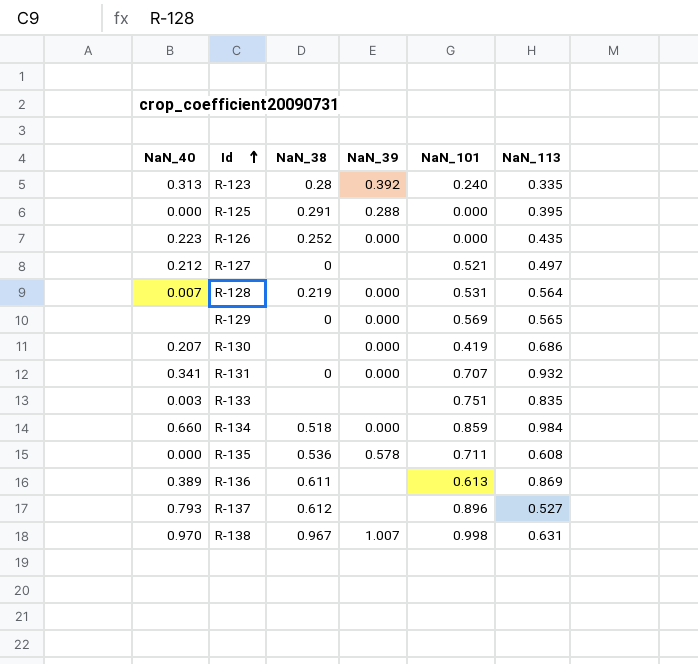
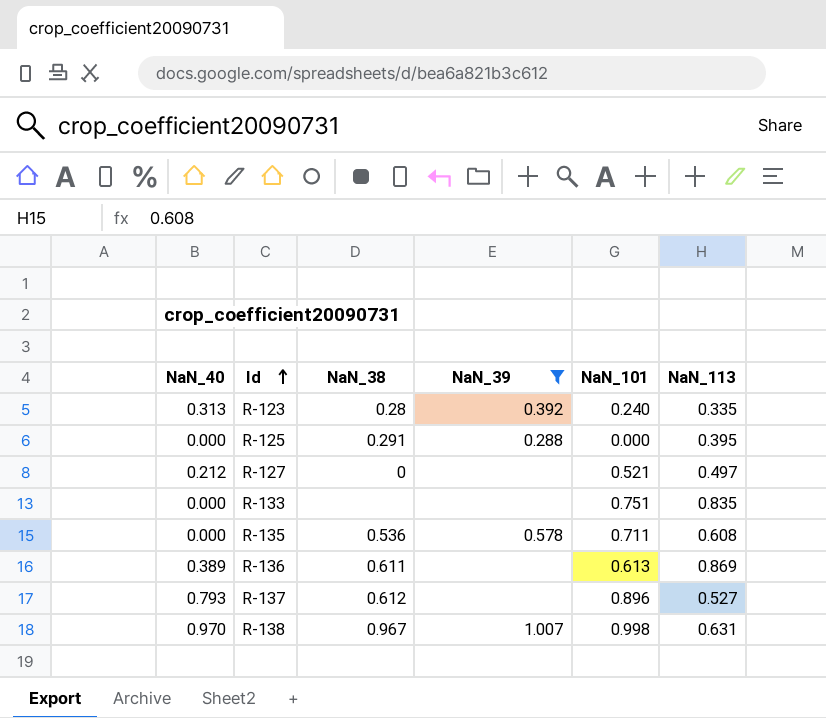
filter: none -> NaN_39 != 0.000
R-133 | NaN_40: 0.003 -> 0.000

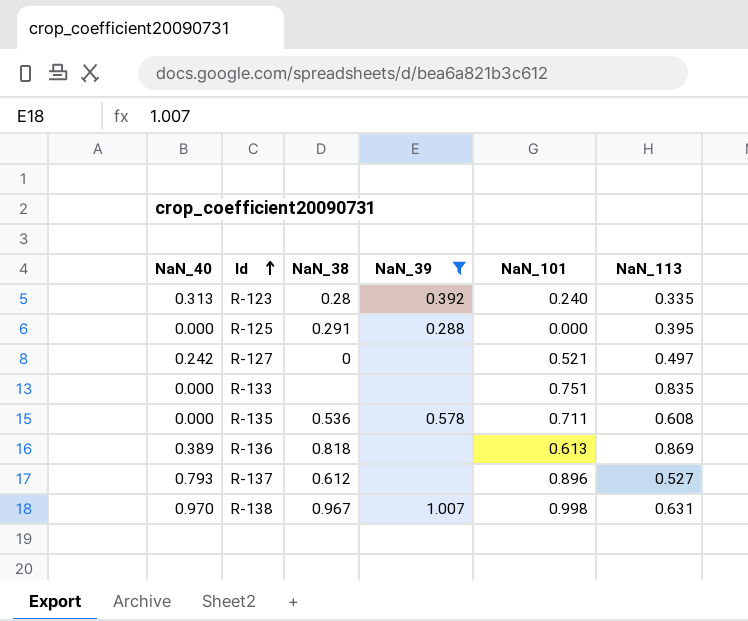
R-127 | NaN_40: 0.212 -> 0.242
R-136 | NaN_38: 0.611 -> 0.818

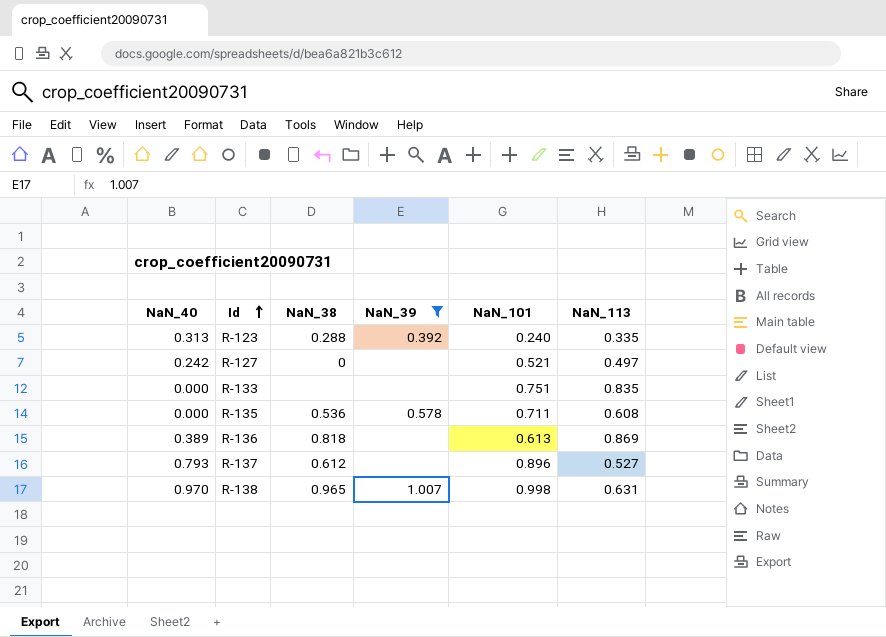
row R-125: 0.000 | 0.291 | 0.288 | 0.000 | 0.395 -> none
R-123 | NaN_38: 0.28 -> 0.288
R-138 | NaN_38: 0.967 -> 0.965

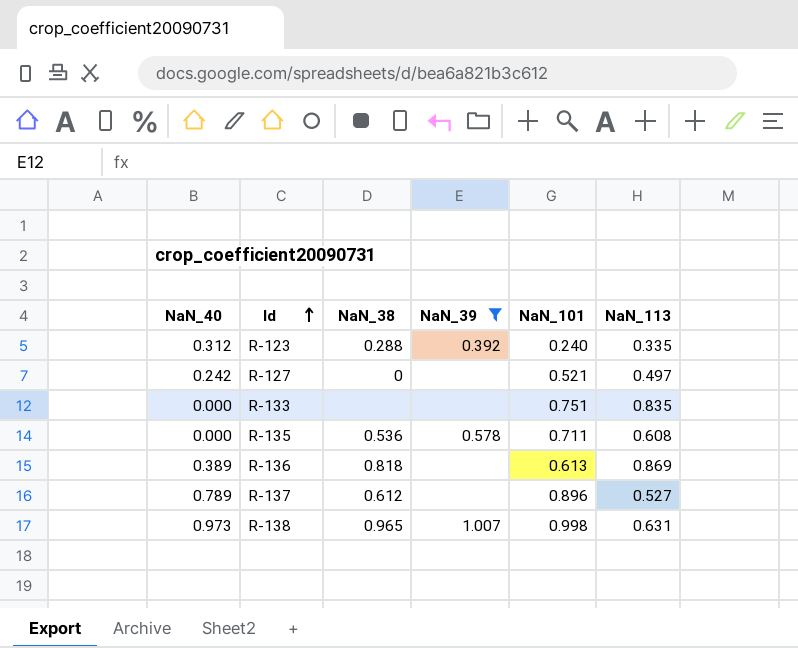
R-123 | NaN_40: 0.313 -> 0.312
R-137 | NaN_40: 0.793 -> 0.789
R-138 | NaN_40: 0.970 -> 0.973

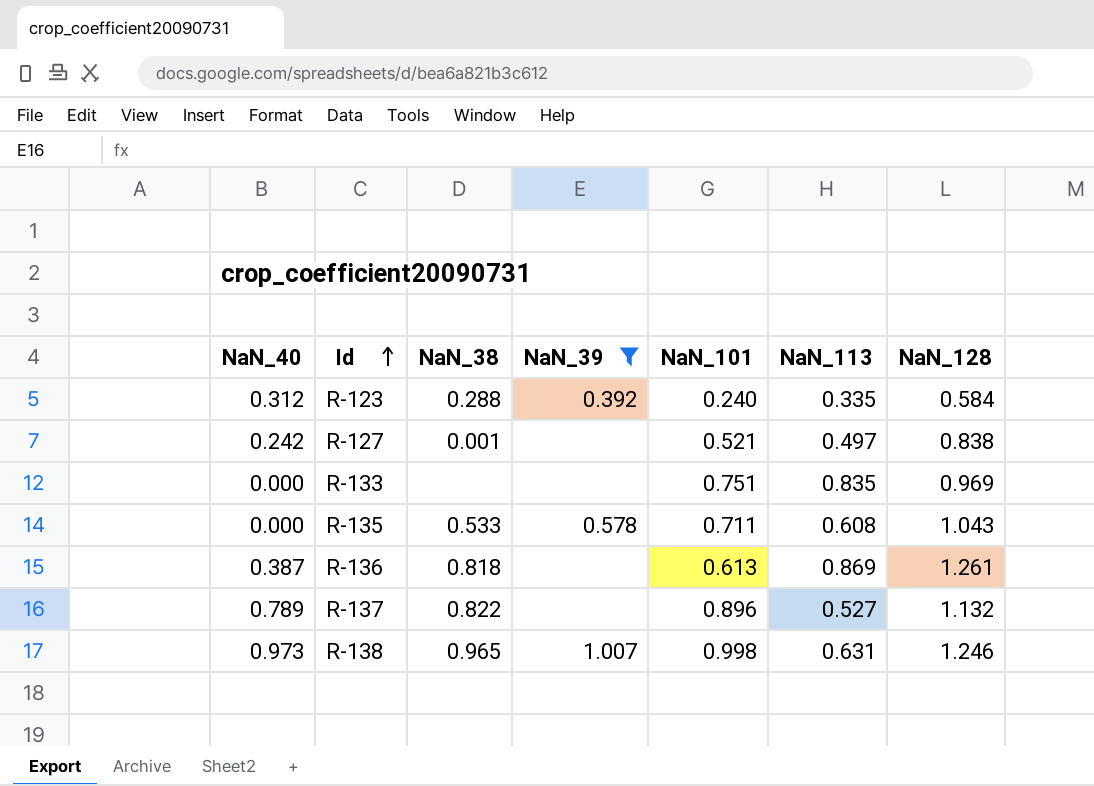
column NaN_128 | position: none -> 7
R-127 | NaN_38: 0 -> 0.001
R-135 | NaN_38: 0.536 -> 0.533
R-136 | NaN_40: 0.389 -> 0.387
R-137 | NaN_38: 0.612 -> 0.822

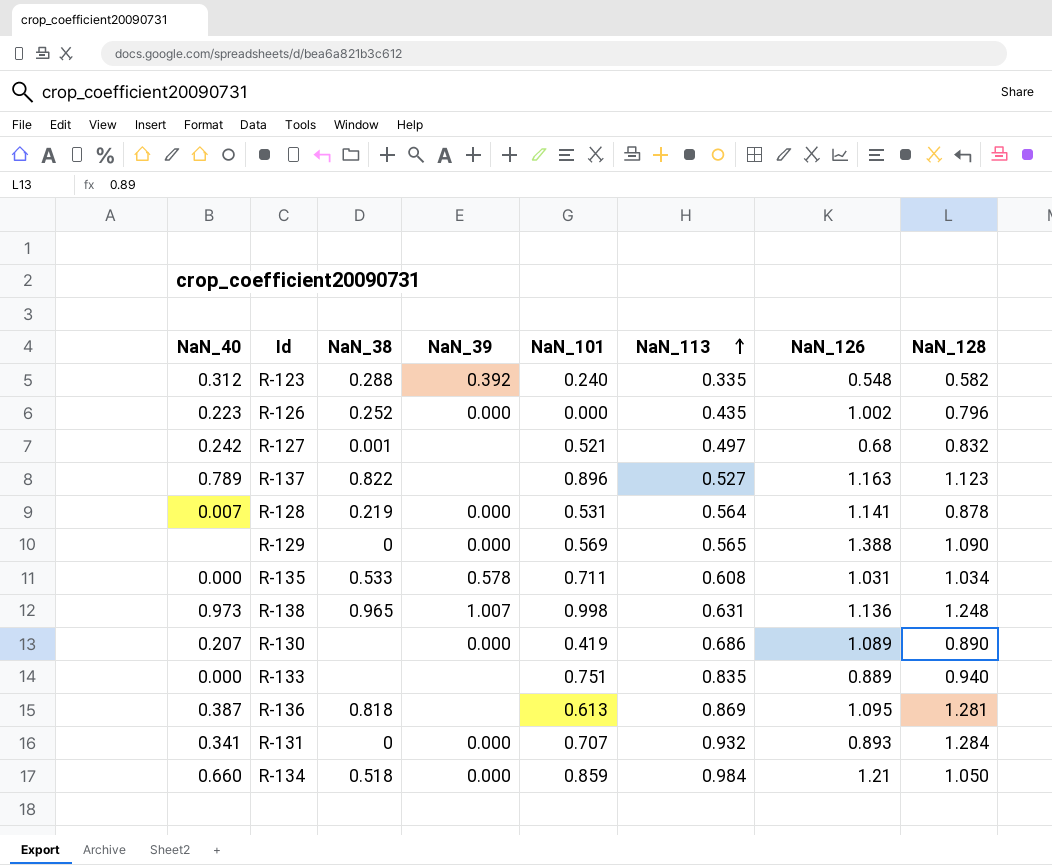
filter: NaN_39 != 0.000 -> none
row order: Id ascending -> NaN_113 ascending
column NaN_126 | position: none -> 7
R-123 | NaN_128: 0.584 -> 0.582
R-127 | NaN_128: 0.838 -> 0.832
R-137 | NaN_128: 1.132 -> 1.123
R-135 | NaN_128: 1.043 -> 1.034
R-138 | NaN_128: 1.246 -> 1.248
R-133 | NaN_128: 0.969 -> 0.940
R-136 | NaN_128: 1.261 -> 1.281

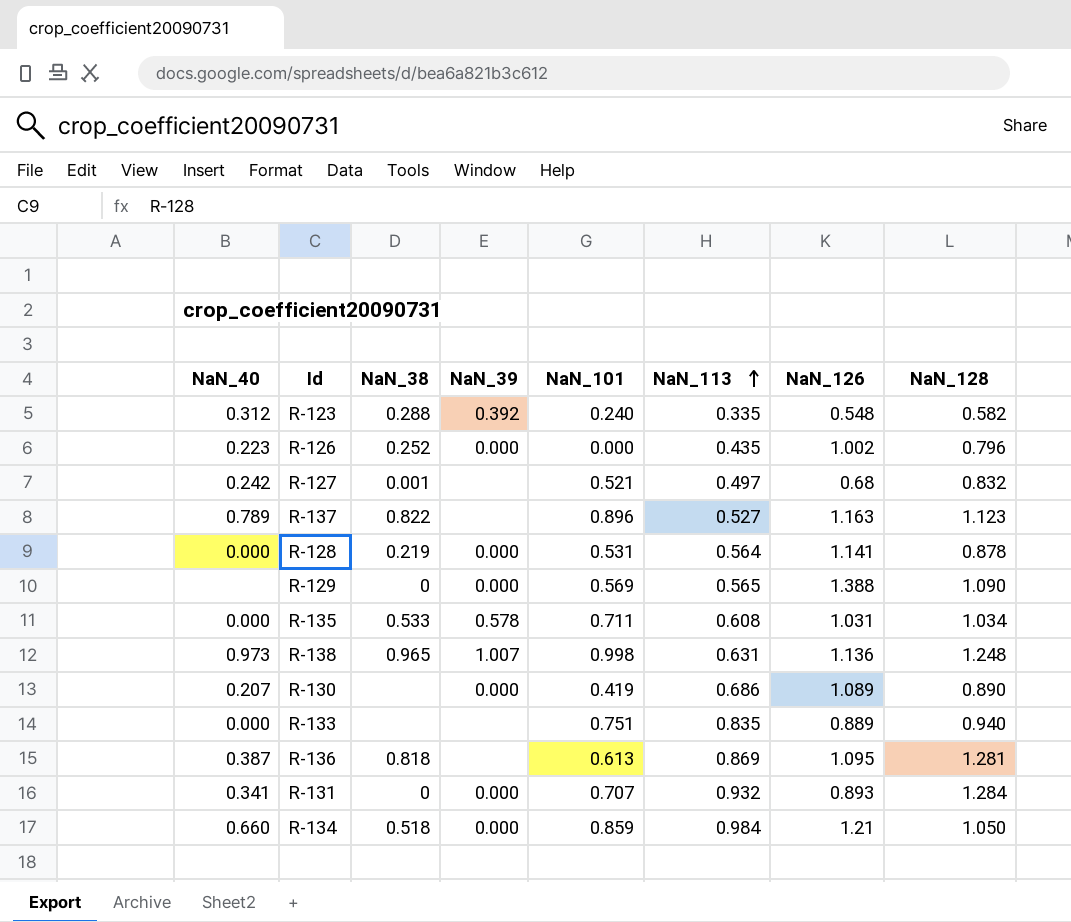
R-128 | NaN_40: 0.007 -> 0.000

